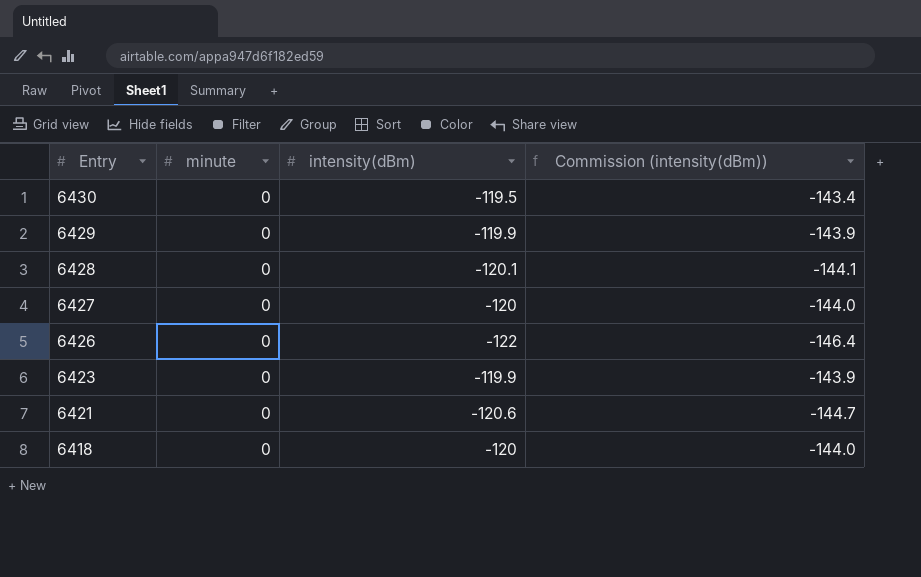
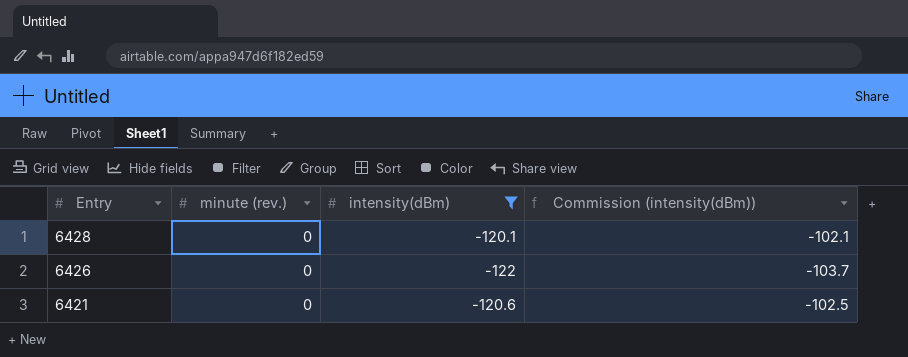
filter: none -> intensity(dBm) <= -120.1
column name: minute -> minute (rev.)
column Commission (intensity(dBm)) | formula: [intensity(dBm)] * 1.2 -> [intensity(dBm)] * 0.85

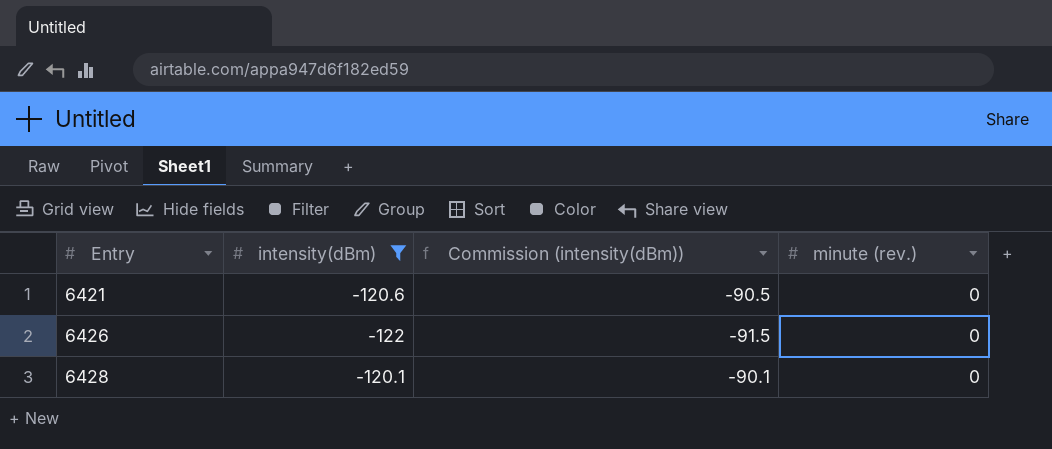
row order: Entry descending -> Entry ascending
column Commission (intensity(dBm)) | formula: [intensity(dBm)] * 0.85 -> [intensity(dBm)] * 0.75
column minute (rev.) | position: 2 -> 4

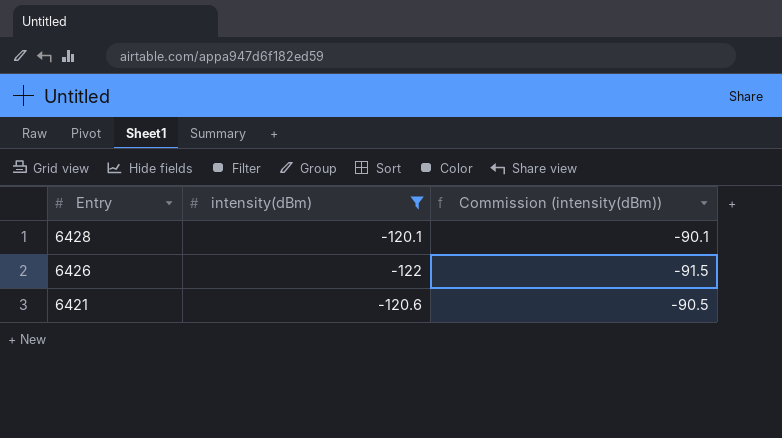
row order: Entry ascending -> Entry descending
column minute (rev.) | position: 4 -> none

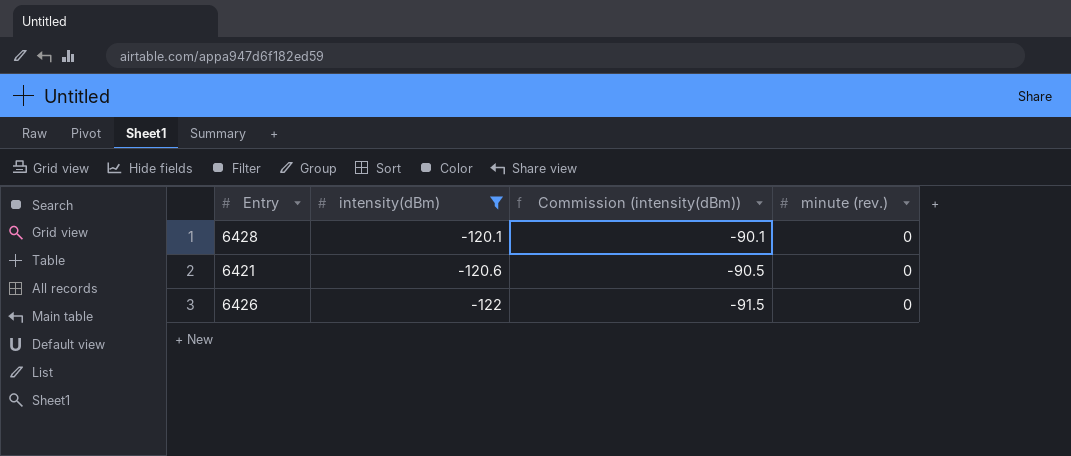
row order: Entry descending -> intensity(dBm) descending
column minute (rev.) | position: none -> 4

